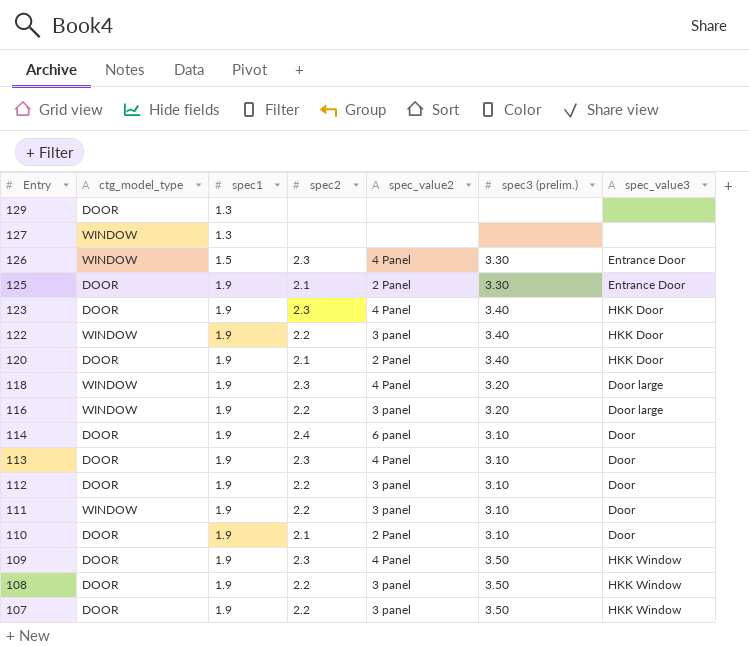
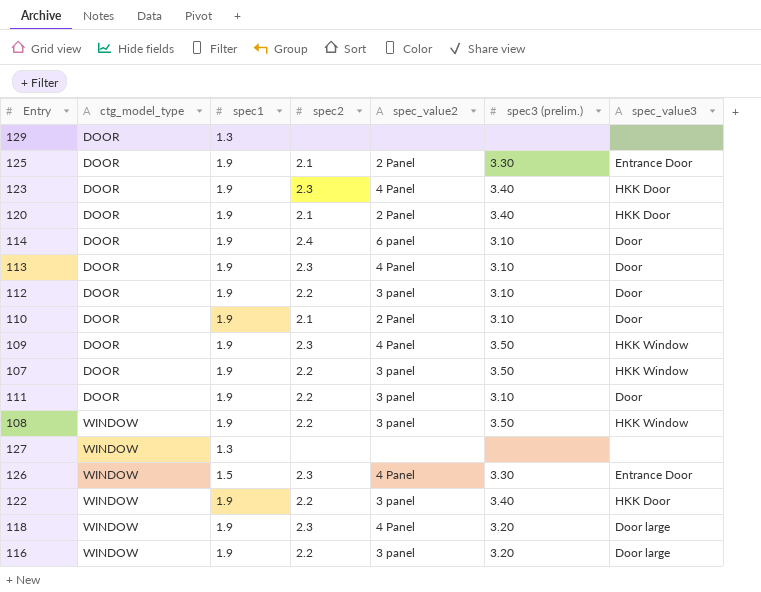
row order: Entry descending -> ctg_model_type ascending
111 | ctg_model_type: WINDOW -> DOOR
108 | ctg_model_type: DOOR -> WINDOW

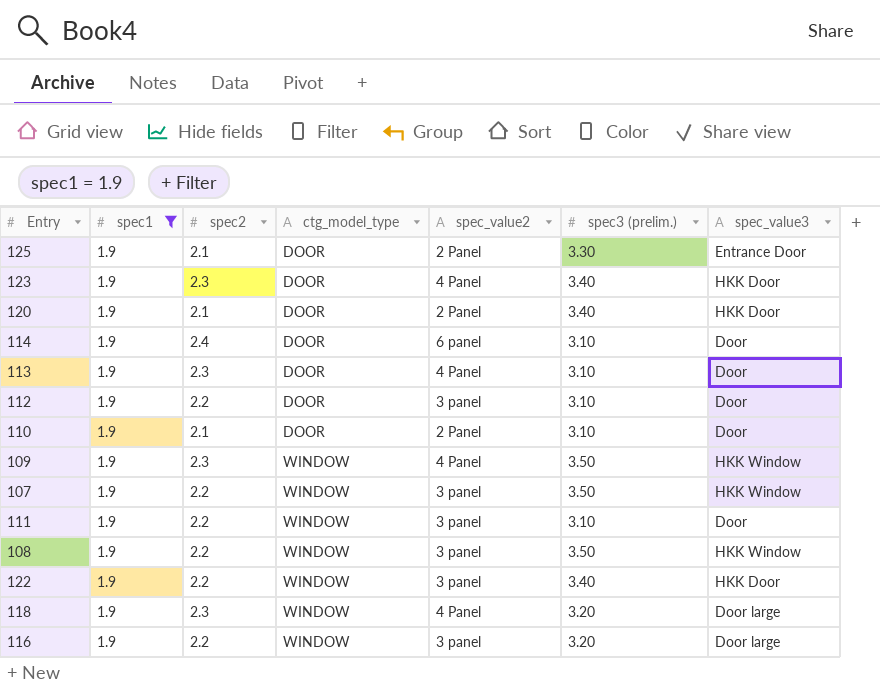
filter: none -> spec1 = 1.9
column ctg_model_type | position: 2 -> 4
109 | ctg_model_type: DOOR -> WINDOW
107 | ctg_model_type: DOOR -> WINDOW
111 | ctg_model_type: DOOR -> WINDOW

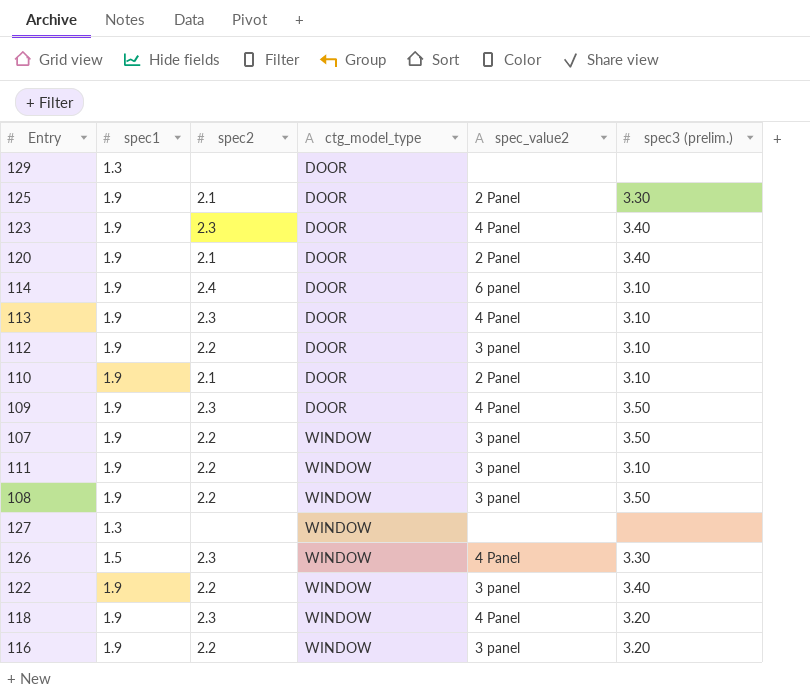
filter: spec1 = 1.9 -> none
column spec_value3 | position: 7 -> none
109 | ctg_model_type: WINDOW -> DOOR

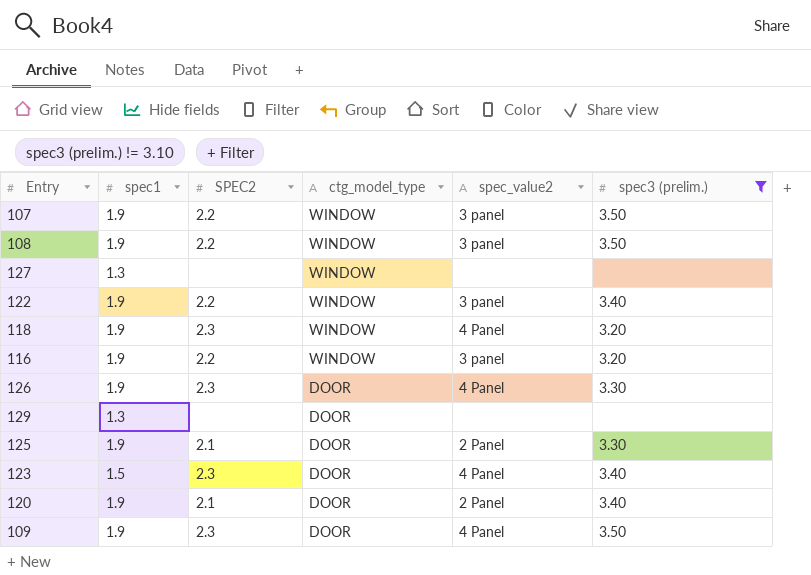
filter: none -> spec3 (prelim.) != 3.10
row order: ctg_model_type ascending -> ctg_model_type descending
column name: spec2 -> SPEC2
126 | spec1: 1.5 -> 1.9
126 | ctg_model_type: WINDOW -> DOOR
123 | spec1: 1.9 -> 1.5

